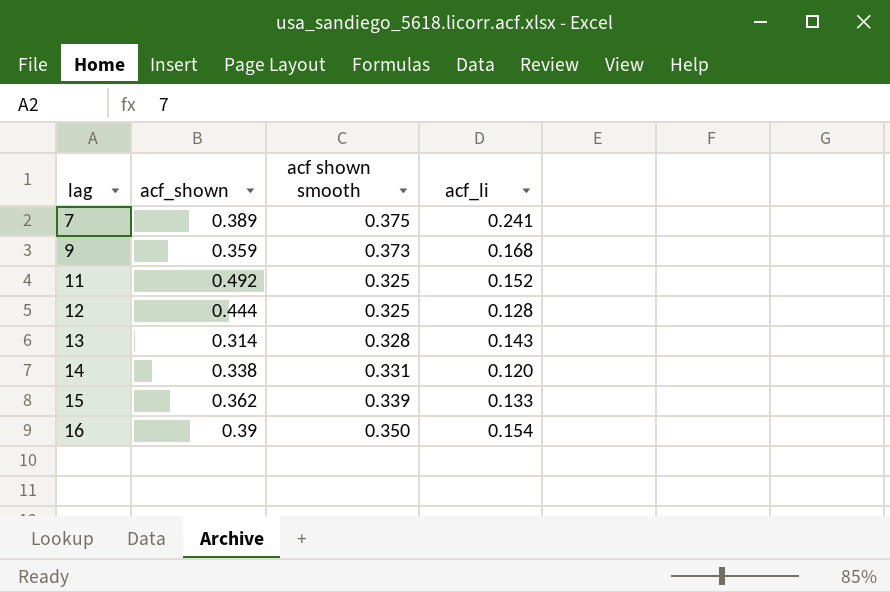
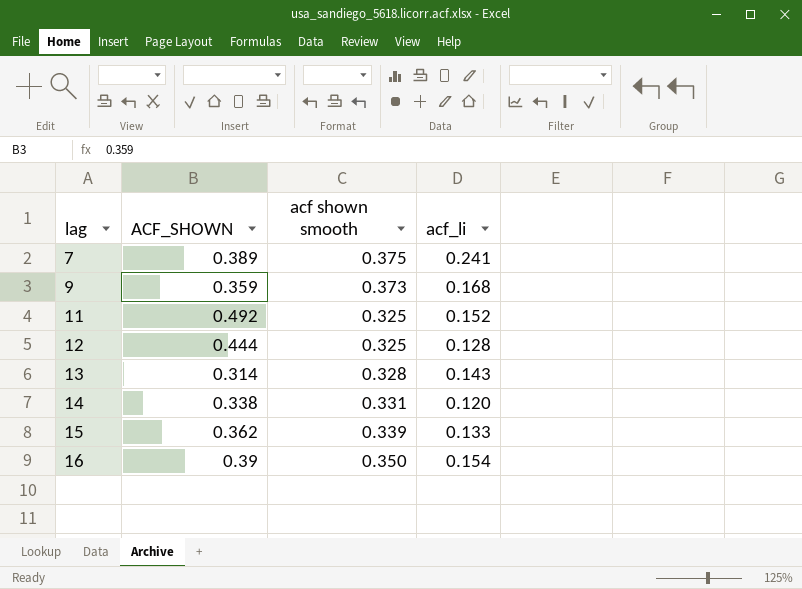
column name: acf_shown -> ACF_SHOWN

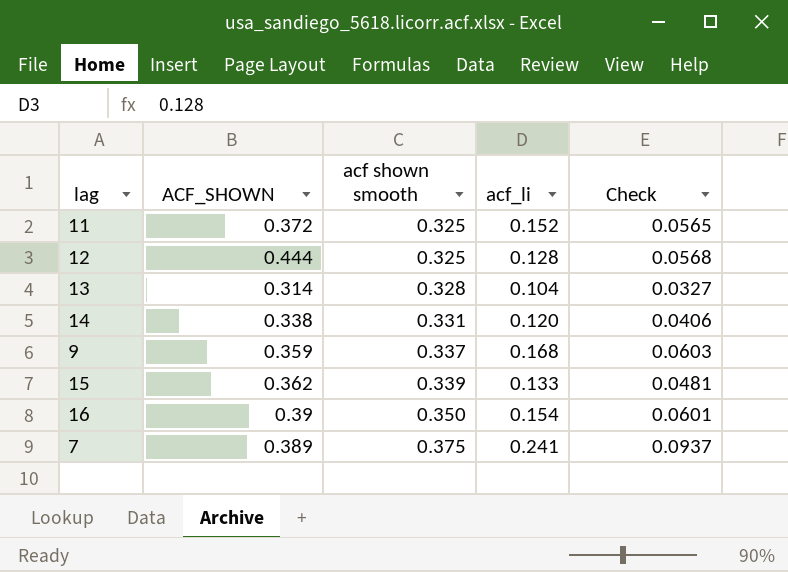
row order: lag ascending -> acf shown smooth ascending
column Check | formula: none -> [ACF_SHOWN] * [acf_li]
11 | ACF_SHOWN: 0.492 -> 0.372
13 | acf_li: 0.143 -> 0.104
9 | acf shown smooth: 0.373 -> 0.337

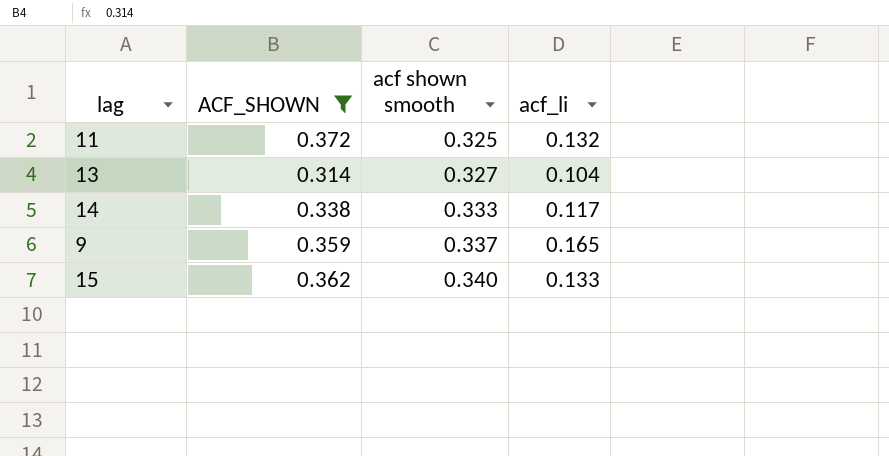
filter: none -> ACF_SHOWN <= 0.372
column Check | formula: [ACF_SHOWN] * [acf_li] -> none
11 | acf_li: 0.152 -> 0.132
13 | acf shown smooth: 0.328 -> 0.327
14 | acf shown smooth: 0.331 -> 0.333
14 | acf_li: 0.120 -> 0.117
9 | acf_li: 0.168 -> 0.165
15 | acf shown smooth: 0.339 -> 0.340

